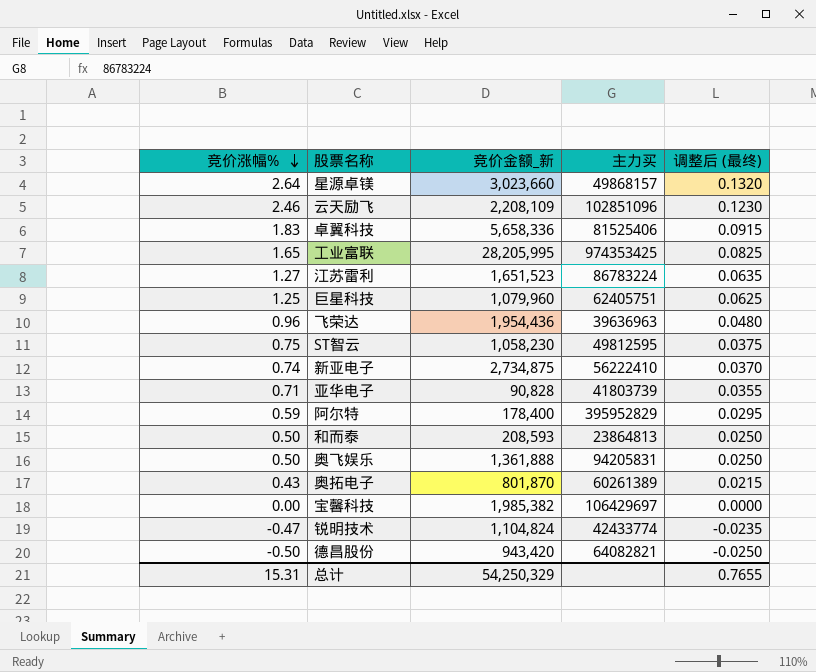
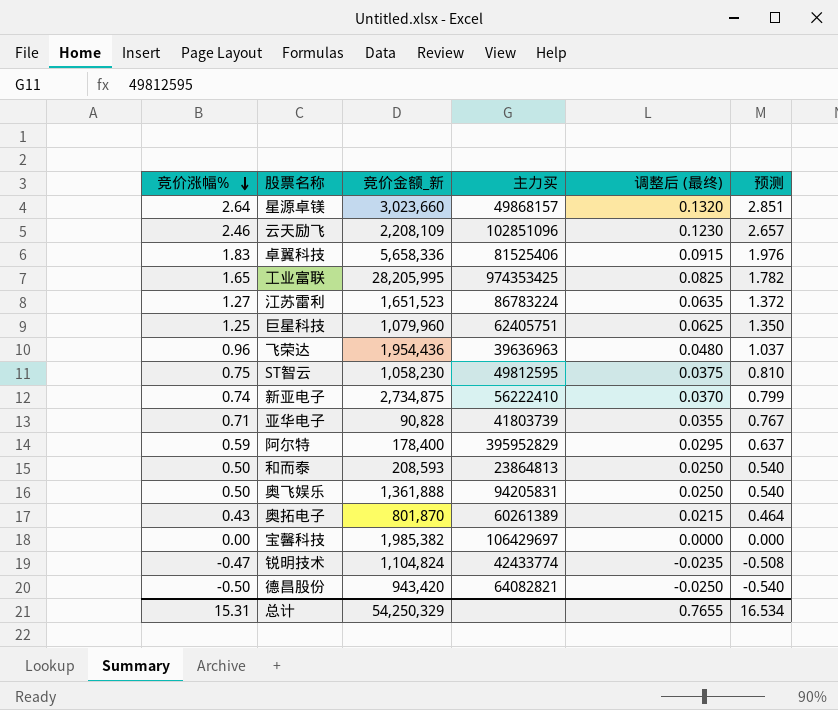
column 预测 | formula: none -> [竞价涨幅%] * 1.08

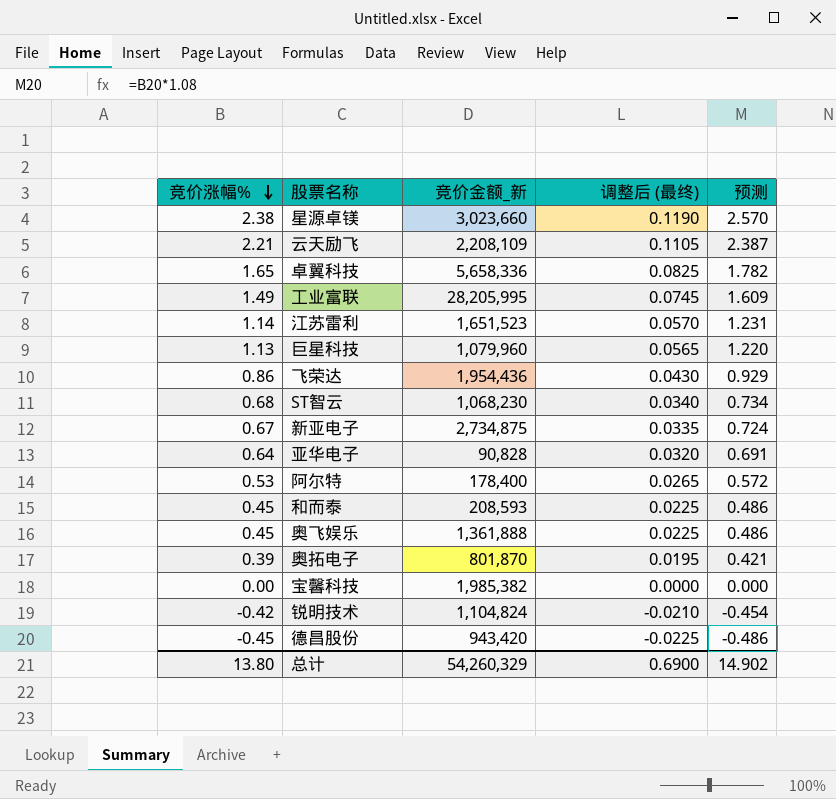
column 主力买 | position: 4 -> none
星源卓镁 | 竞价涨幅%: 2.64 -> 2.38
星源卓镁 | 调整后 (最终): 0.1320 -> 0.1190
星源卓镁 | 预测: 2.851 -> 2.570
云天励飞 | 竞价涨幅%: 2.46 -> 2.21
云天励飞 | 调整后 (最终): 0.1230 -> 0.1105
云天励飞 | 预测: 2.657 -> 2.387
卓翼科技 | 竞价涨幅%: 1.83 -> 1.65
卓翼科技 | 调整后 (最终): 0.0915 -> 0.0825
卓翼科技 | 预测: 1.976 -> 1.782
工业富联 | 竞价涨幅%: 1.65 -> 1.49
工业富联 | 调整后 (最终): 0.0825 -> 0.0745
工业富联 | 预测: 1.782 -> 1.609
江苏雷利 | 竞价涨幅%: 1.27 -> 1.14
江苏雷利 | 调整后 (最终): 0.0635 -> 0.0570
江苏雷利 | 预测: 1.372 -> 1.231
巨星科技 | 竞价涨幅%: 1.25 -> 1.13
巨星科技 | 调整后 (最终): 0.0625 -> 0.0565
巨星科技 | 预测: 1.350 -> 1.220
飞荣达 | 竞价涨幅%: 0.96 -> 0.86
飞荣达 | 调整后 (最终): 0.0480 -> 0.0430
飞荣达 | 预测: 1.037 -> 0.929
ST智云 | 竞价涨幅%: 0.75 -> 0.68
ST智云 | 竞价金额_新: 1,058,230 -> 1,068,230
ST智云 | 调整后 (最终): 0.0375 -> 0.0340
ST智云 | 预测: 0.810 -> 0.734
新亚电子 | 竞价涨幅%: 0.74 -> 0.67
新亚电子 | 调整后 (最终): 0.0370 -> 0.0335
新亚电子 | 预测: 0.799 -> 0.724
亚华电子 | 竞价涨幅%: 0.71 -> 0.64
亚华电子 | 调整后 (最终): 0.0355 -> 0.0320
亚华电子 | 预测: 0.767 -> 0.691
阿尔特 | 竞价涨幅%: 0.59 -> 0.53
阿尔特 | 调整后 (最终): 0.0295 -> 0.0265
阿尔特 | 预测: 0.637 -> 0.572
和而泰 | 竞价涨幅%: 0.50 -> 0.45
和而泰 | 调整后 (最终): 0.0250 -> 0.0225
和而泰 | 预测: 0.540 -> 0.486
奥飞娱乐 | 竞价涨幅%: 0.50 -> 0.45
奥飞娱乐 | 调整后 (最终): 0.0250 -> 0.0225
奥飞娱乐 | 预测: 0.540 -> 0.486
奥拓电子 | 竞价涨幅%: 0.43 -> 0.39
奥拓电子 | 调整后 (最终): 0.0215 -> 0.0195
奥拓电子 | 预测: 0.464 -> 0.421
锐明技术 | 竞价涨幅%: -0.47 -> -0.42
锐明技术 | 调整后 (最终): -0.0235 -> -0.0210
锐明技术 | 预测: -0.508 -> -0.454
德昌股份 | 竞价涨幅%: -0.50 -> -0.45
德昌股份 | 调整后 (最终): -0.0250 -> -0.0225
德昌股份 | 预测: -0.540 -> -0.486
总计 | 竞价涨幅%: 15.31 -> 13.80
总计 | 竞价金额_新: 54,250,329 -> 54,260,329
总计 | 调整后 (最终): 0.7655 -> 0.6900
总计 | 预测: 16.534 -> 14.902

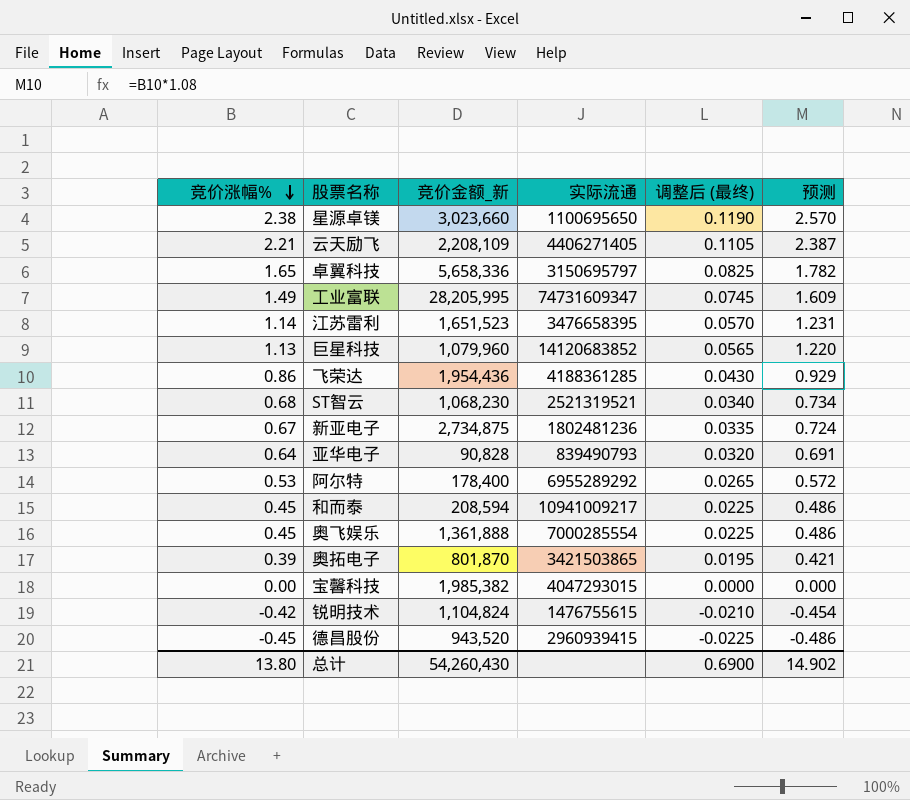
column 实际流通 | position: none -> 4
和而泰 | 竞价金额_新: 208,593 -> 208,594
德昌股份 | 竞价金额_新: 943,420 -> 943,520
总计 | 竞价金额_新: 54,260,329 -> 54,260,430

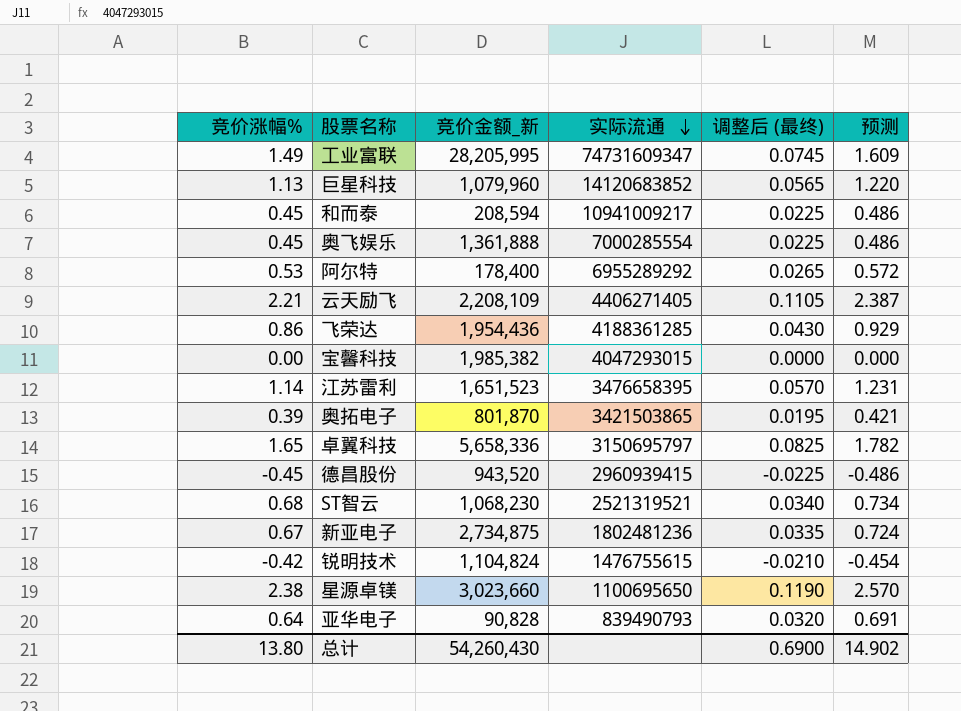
row order: 竞价涨幅% descending -> 实际流通 descending

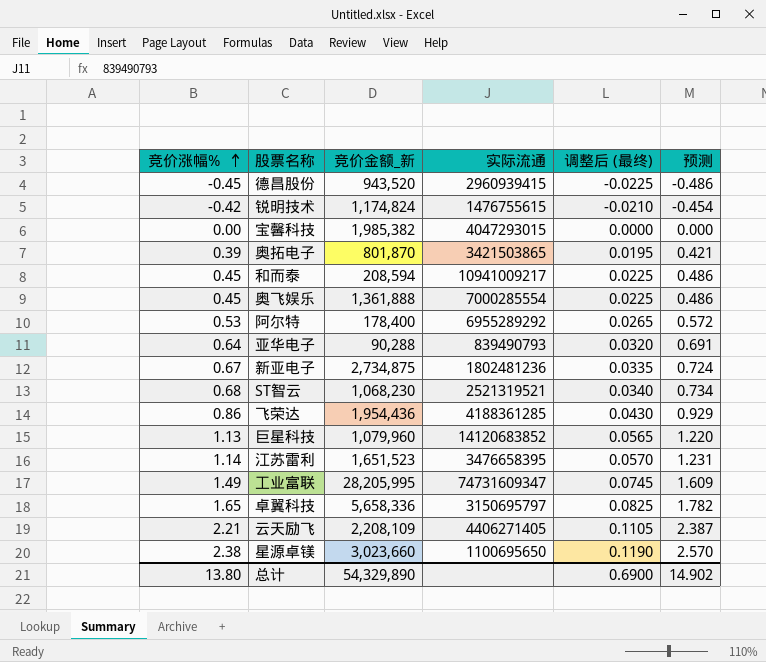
row order: 实际流通 descending -> 竞价涨幅% ascending
锐明技术 | 竞价金额_新: 1,104,824 -> 1,174,824
亚华电子 | 竞价金额_新: 90,828 -> 90,288
总计 | 竞价金额_新: 54,260,430 -> 54,329,890

